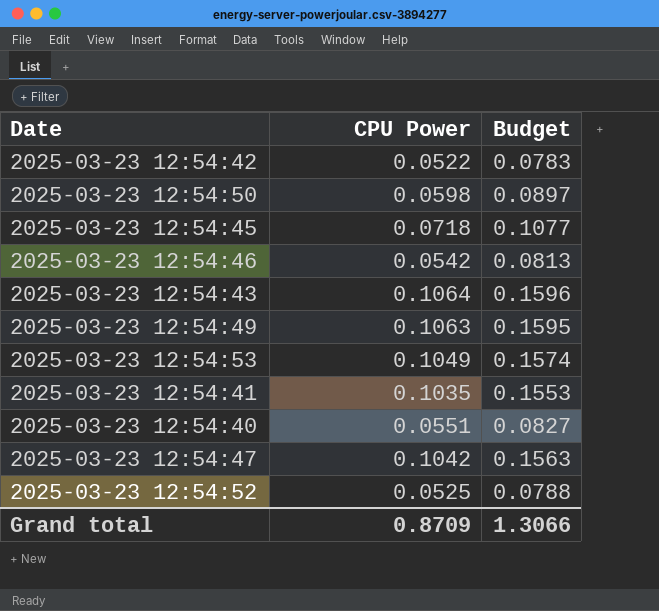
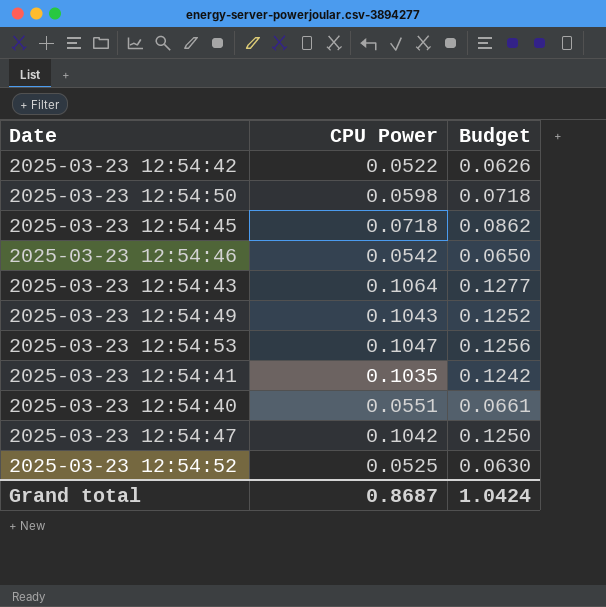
column Budget | formula: [CPU Power] * 1.5 -> [CPU Power] * 1.2
2025-03-23 12:54:49 | CPU Power: 0.1063 -> 0.1043
2025-03-23 12:54:53 | CPU Power: 0.1049 -> 0.1047
Grand total | CPU Power: 0.8709 -> 0.8687
Grand total | Budget: 1.3066 -> 1.0424

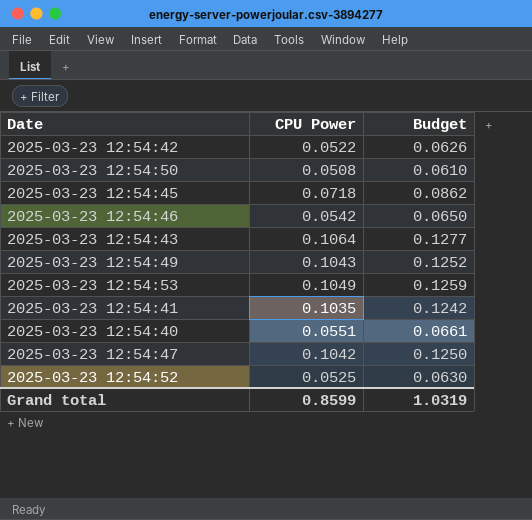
2025-03-23 12:54:50 | CPU Power: 0.0598 -> 0.0508
2025-03-23 12:54:50 | Budget: 0.0718 -> 0.0610
2025-03-23 12:54:53 | CPU Power: 0.1047 -> 0.1049
2025-03-23 12:54:53 | Budget: 0.1256 -> 0.1259
Grand total | CPU Power: 0.8687 -> 0.8599
Grand total | Budget: 1.0424 -> 1.0319

